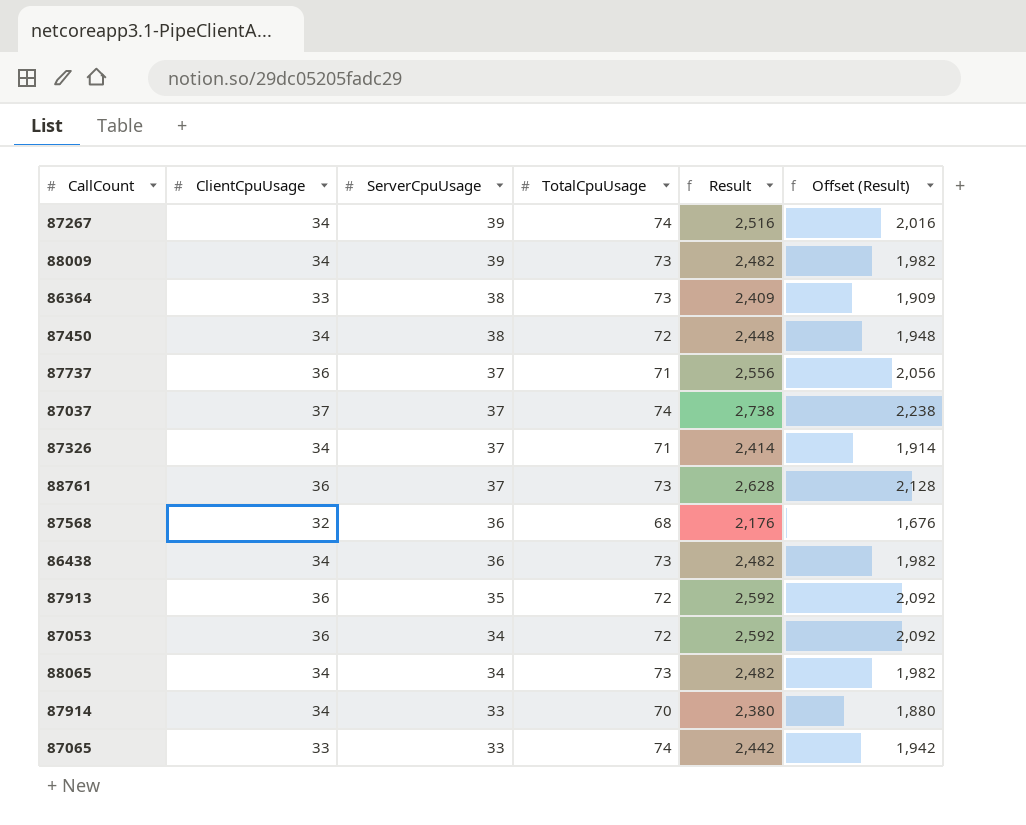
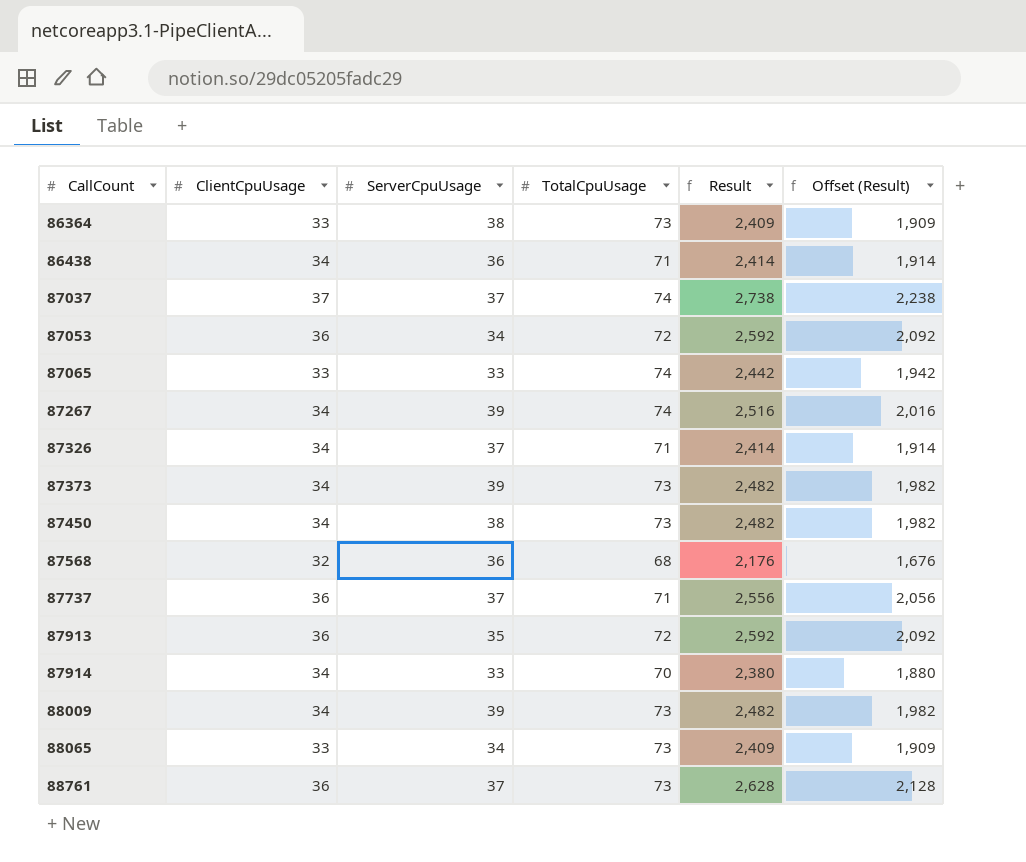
row order: ServerCpuUsage descending -> CallCount ascending
86438 | TotalCpuUsage: 73 -> 71
86438 | Result: 2,482 -> 2,414
86438 | Offset (Result): 1,982 -> 1,914
row 87373: none -> 34 | 39 | 73 | 2,482 | 1,982
87450 | TotalCpuUsage: 72 -> 73
87450 | Result: 2,448 -> 2,482
87450 | Offset (Result): 1,948 -> 1,982
88065 | ClientCpuUsage: 34 -> 33
88065 | Result: 2,482 -> 2,409
88065 | Offset (Result): 1,982 -> 1,909

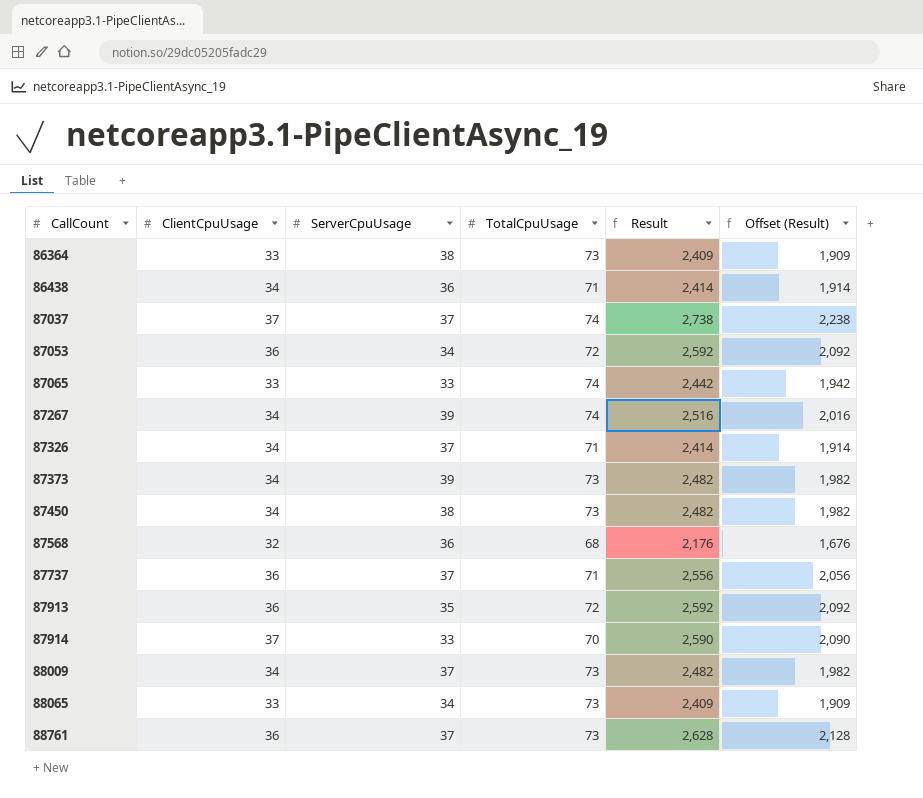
87914 | ClientCpuUsage: 34 -> 37
87914 | Result: 2,380 -> 2,590
87914 | Offset (Result): 1,880 -> 2,090
88009 | ServerCpuUsage: 39 -> 37

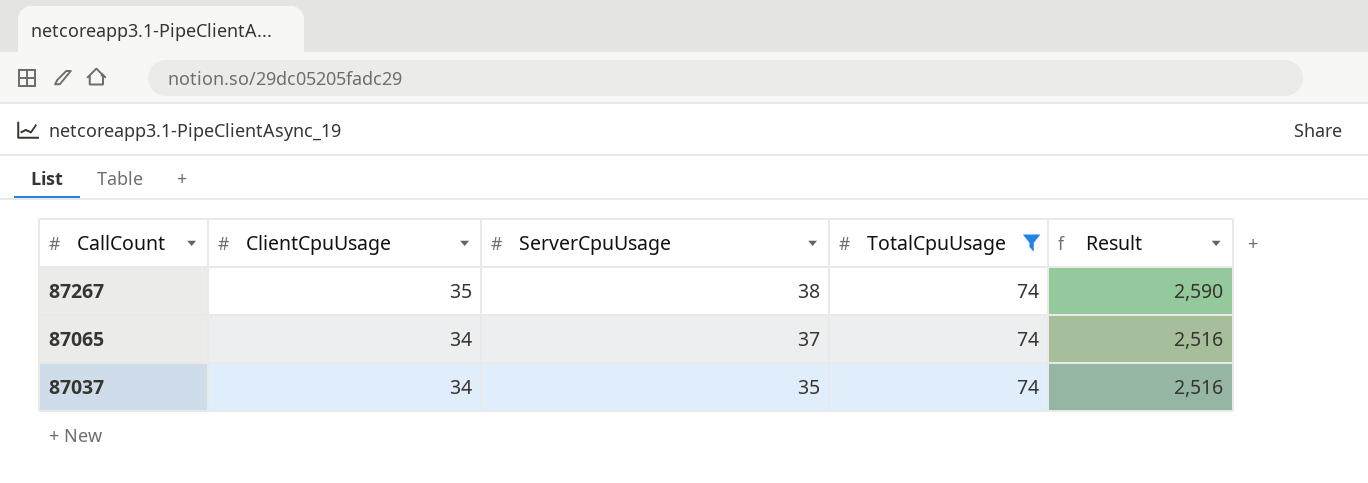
filter: none -> TotalCpuUsage = 74
row order: CallCount ascending -> CallCount descending
column Offset (Result) | formula: [Result] - 500 -> none
87267 | ClientCpuUsage: 34 -> 35
87267 | ServerCpuUsage: 39 -> 38
87267 | Result: 2,516 -> 2,590
87065 | ClientCpuUsage: 33 -> 34
87065 | ServerCpuUsage: 33 -> 37
87065 | Result: 2,442 -> 2,516
87037 | ClientCpuUsage: 37 -> 34
87037 | ServerCpuUsage: 37 -> 35
87037 | Result: 2,738 -> 2,516

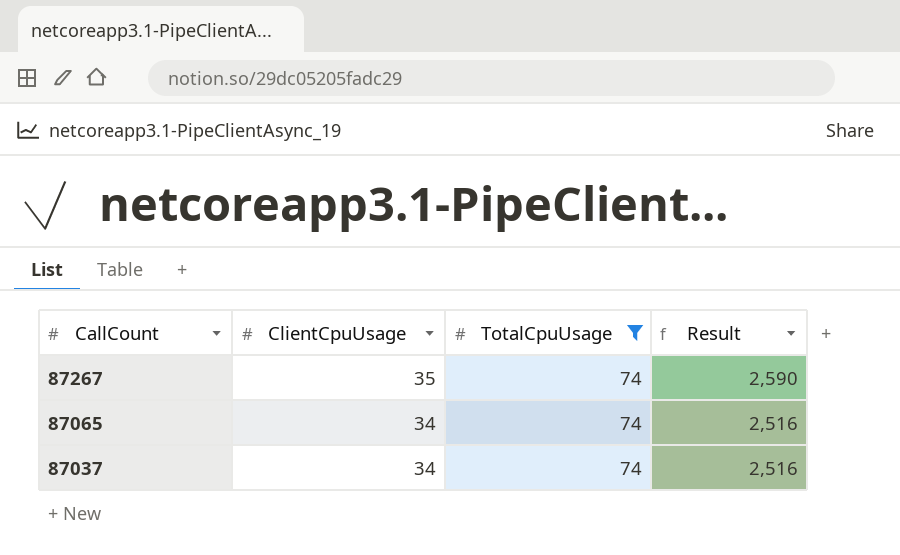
column ServerCpuUsage | position: 3 -> none

